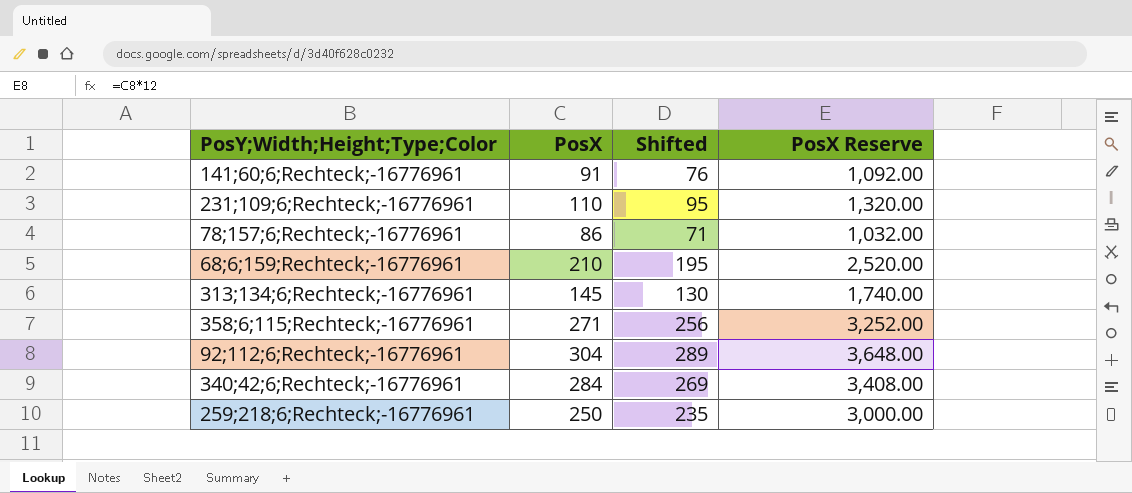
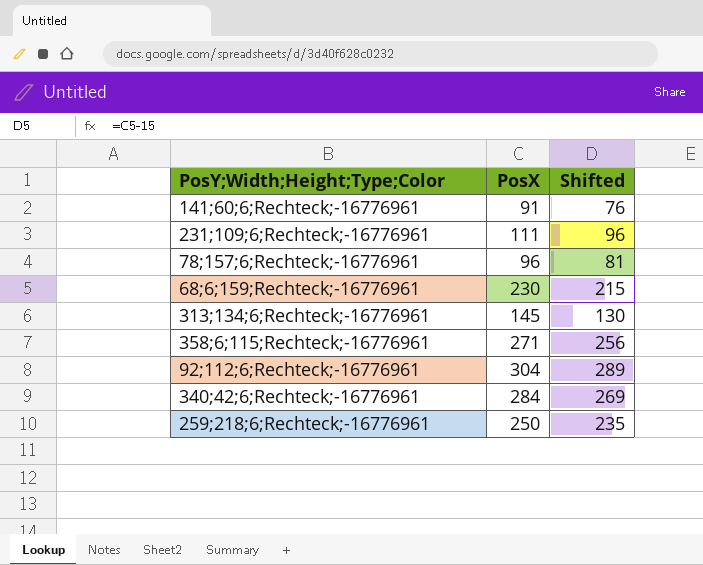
column PosX Reserve | formula: [PosX] * 12 -> none
231;109;6;Rechteck;-16776961 | PosX: 110 -> 111
231;109;6;Rechteck;-16776961 | Shifted: 95 -> 96
78;157;6;Rechteck;-16776961 | PosX: 86 -> 96
78;157;6;Rechteck;-16776961 | Shifted: 71 -> 81
68;6;159;Rechteck;-16776961 | PosX: 210 -> 230
68;6;159;Rechteck;-16776961 | Shifted: 195 -> 215

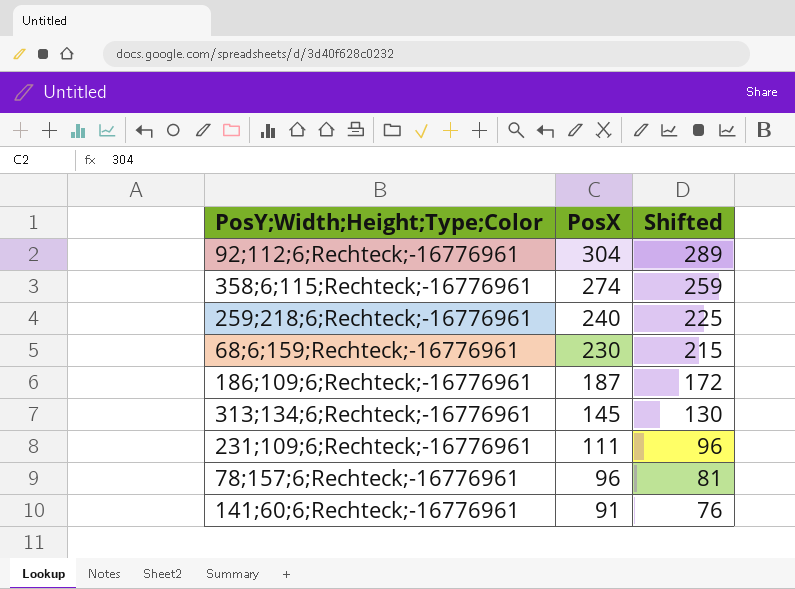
row order: none -> PosX descending
row 340;42;6;Rechteck;-16776961: 284 | 269 -> none
358;6;115;Rechteck;-16776961 | PosX: 271 -> 274
358;6;115;Rechteck;-16776961 | Shifted: 256 -> 259
259;218;6;Rechteck;-16776961 | PosX: 250 -> 240
259;218;6;Rechteck;-16776961 | Shifted: 235 -> 225
row 186;109;6;Rechteck;-16776961: none -> 187 | 172

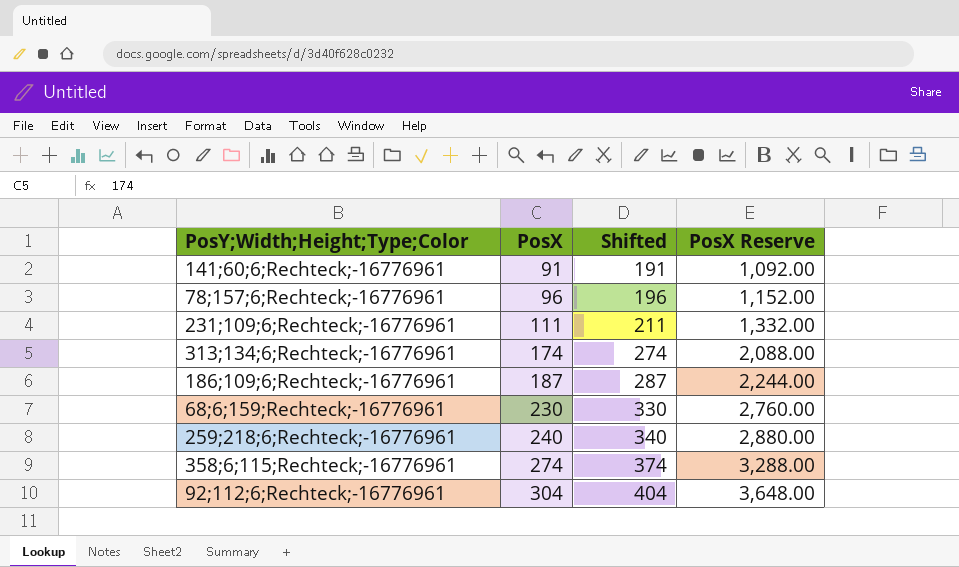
row order: PosX descending -> PosX ascending
column Shifted | formula: [PosX] - 15 -> [PosX] + 100
column PosX Reserve | formula: none -> [PosX] * 12
313;134;6;Rechteck;-16776961 | PosX: 145 -> 174

